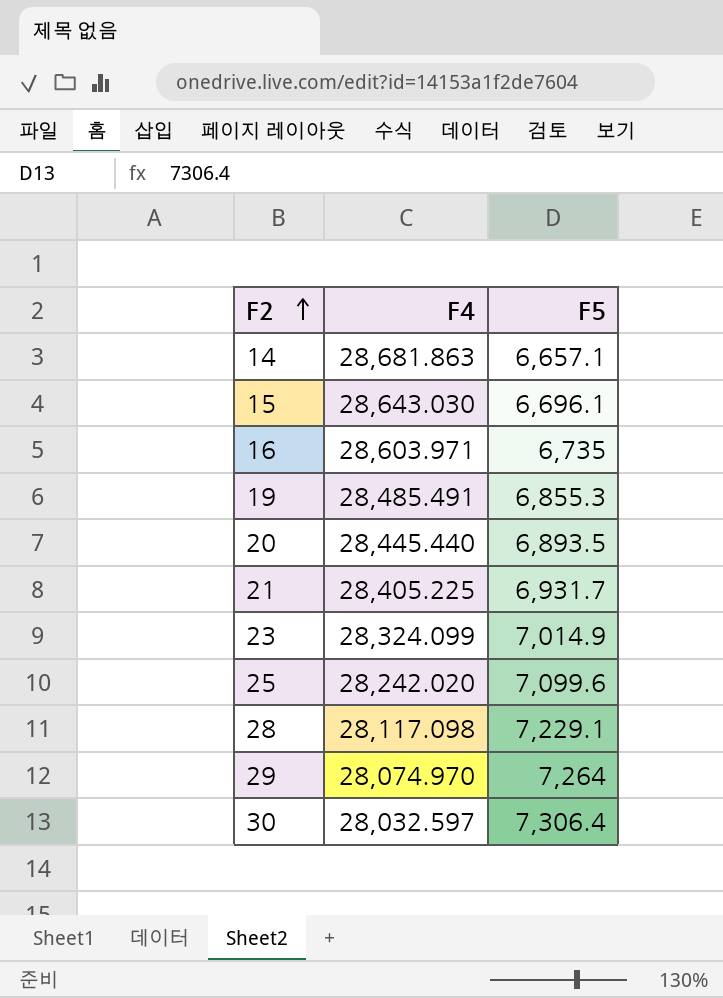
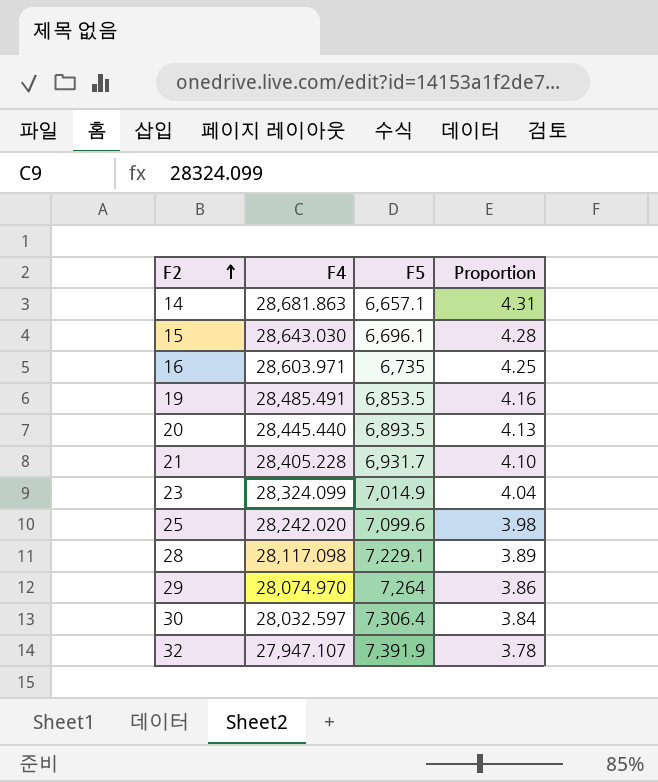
column Proportion | formula: none -> [F4] / [F5]
19 | F5: 6,855.3 -> 6,853.5
21 | F4: 28,405.225 -> 28,405.228
row 32: none -> 27,947.107 | 7,391.9 | 3.78

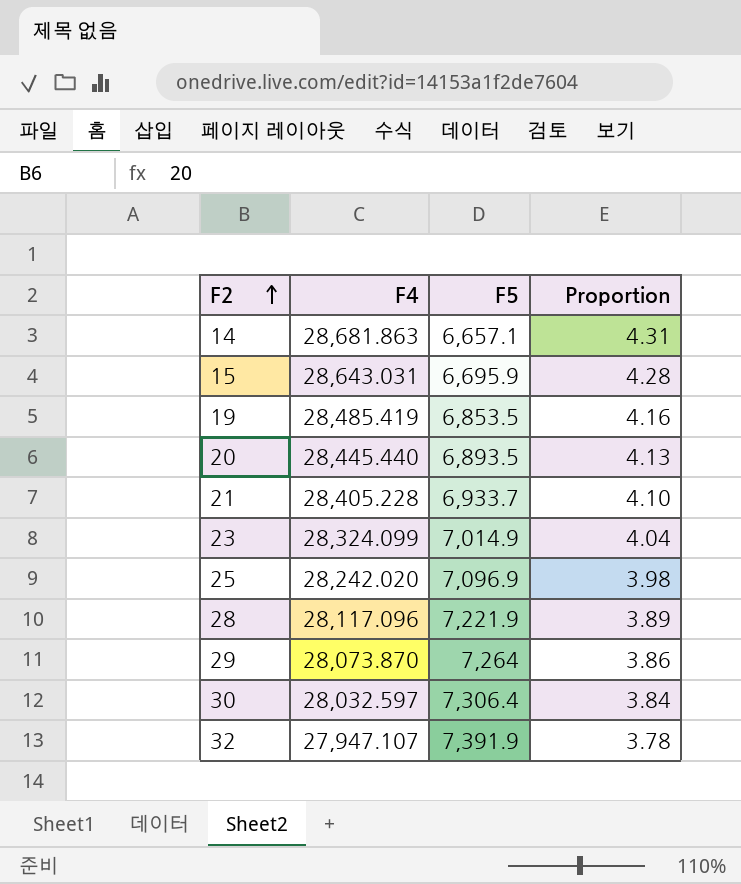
row 16: 28,603.971 | 6,735 | 4.25 -> none
15 | F4: 28,643.030 -> 28,643.031
15 | F5: 6,696.1 -> 6,695.9
19 | F4: 28,485.491 -> 28,485.419
21 | F5: 6,931.7 -> 6,933.7
25 | F5: 7,099.6 -> 7,096.9
28 | F4: 28,117.098 -> 28,117.096
28 | F5: 7,229.1 -> 7,221.9
29 | F4: 28,074.970 -> 28,073.870

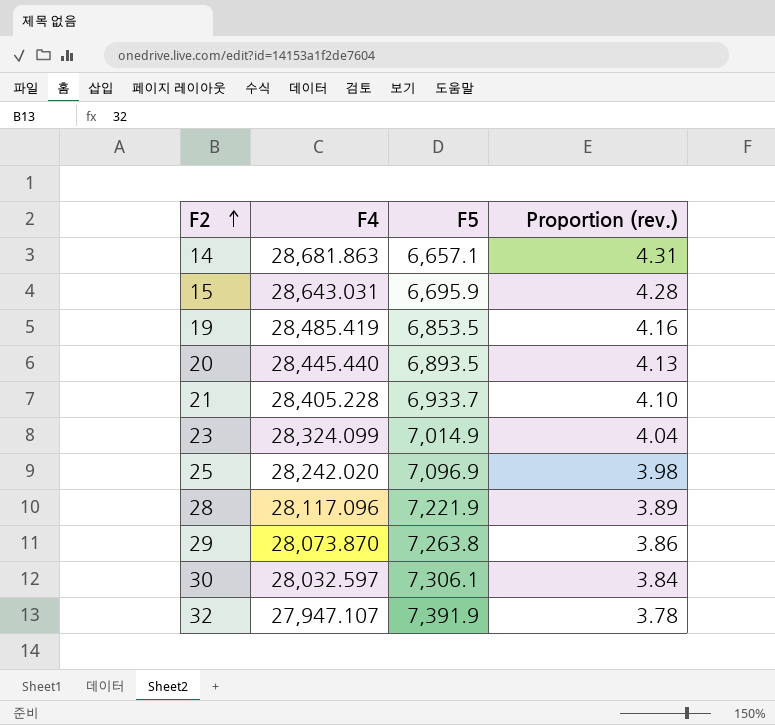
column name: Proportion -> Proportion (rev.)
29 | F5: 7,264 -> 7,263.8
30 | F5: 7,306.4 -> 7,306.1

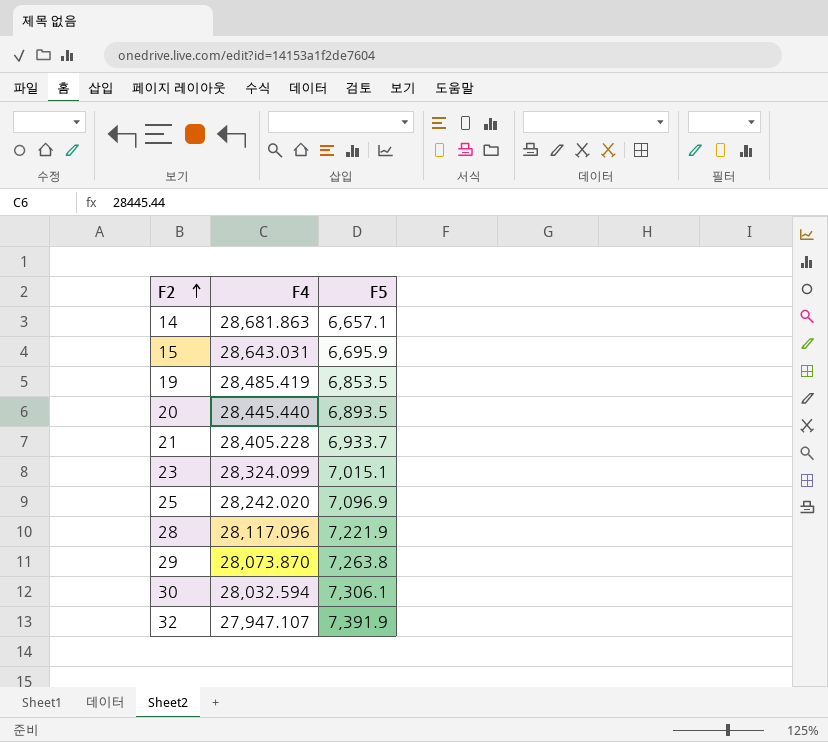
column Proportion (rev.) | formula: [F4] / [F5] -> none
23 | F5: 7,014.9 -> 7,015.1
30 | F4: 28,032.597 -> 28,032.594

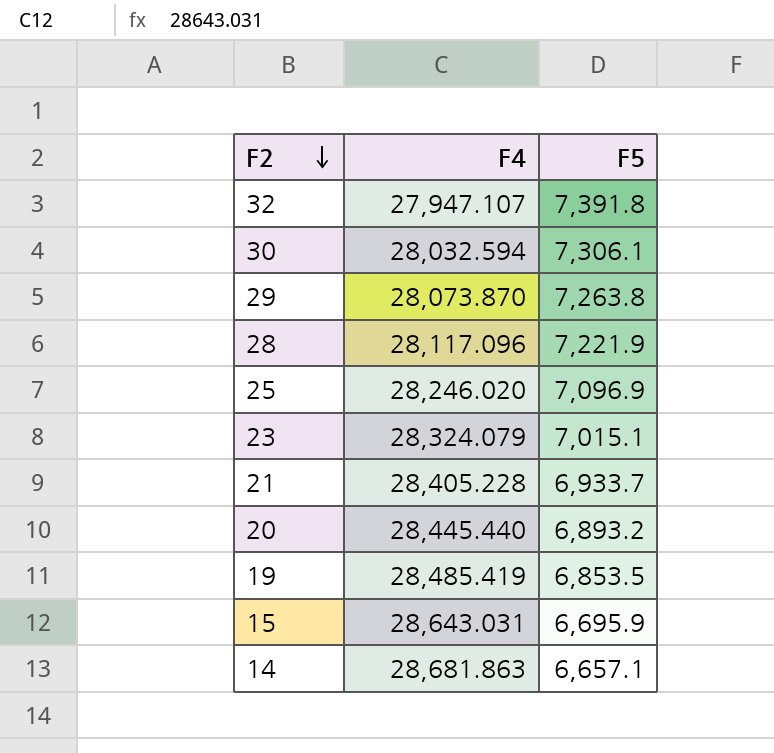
row order: F2 ascending -> F2 descending
32 | F5: 7,391.9 -> 7,391.8
25 | F4: 28,242.020 -> 28,246.020
23 | F4: 28,324.099 -> 28,324.079
20 | F5: 6,893.5 -> 6,893.2

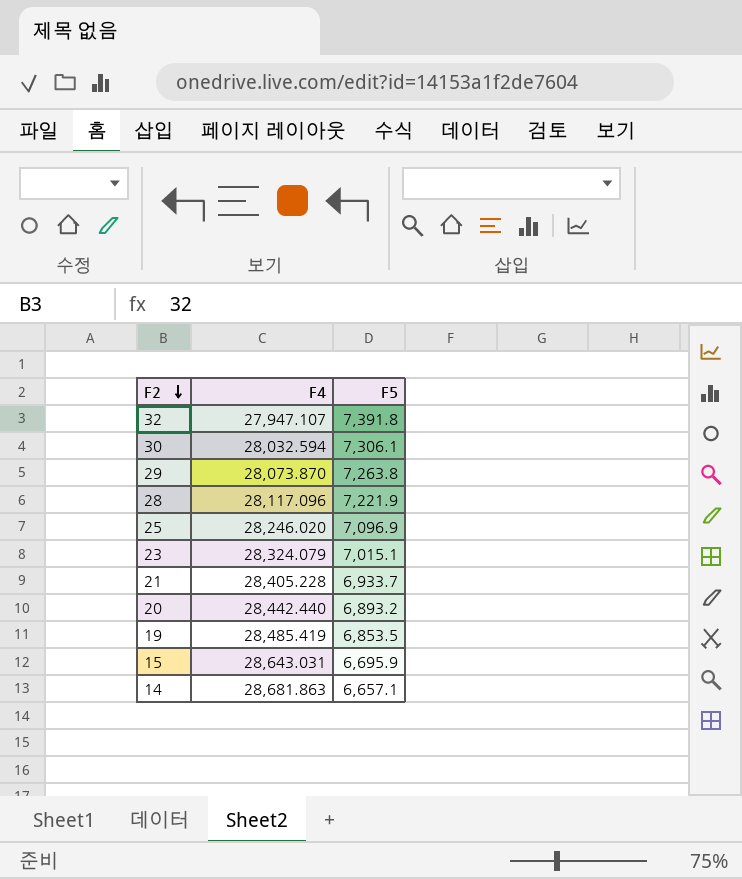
20 | F4: 28,445.440 -> 28,442.440

